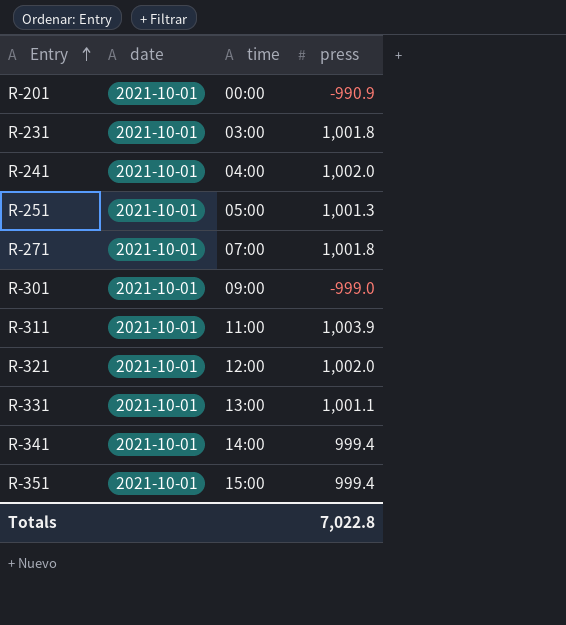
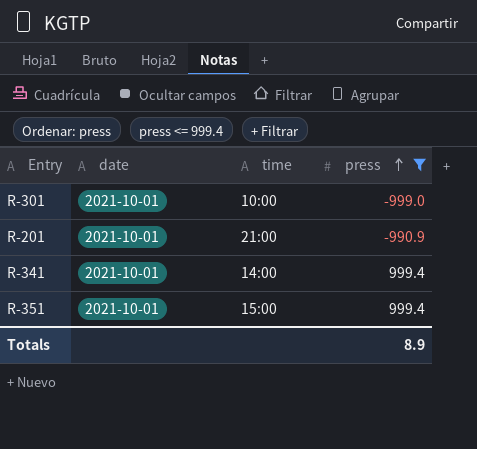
filter: none -> press <= 999.4
row order: Entry ascending -> press ascending
R-301 | time: 09:00 -> 10:00
R-201 | time: 00:00 -> 21:00
Totals | press: 7,022.8 -> 8.9

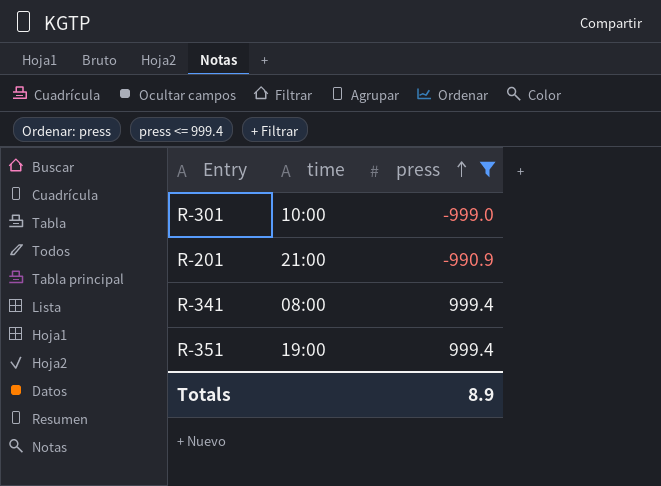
column date | position: 2 -> none
R-341 | time: 14:00 -> 08:00
R-351 | time: 15:00 -> 19:00

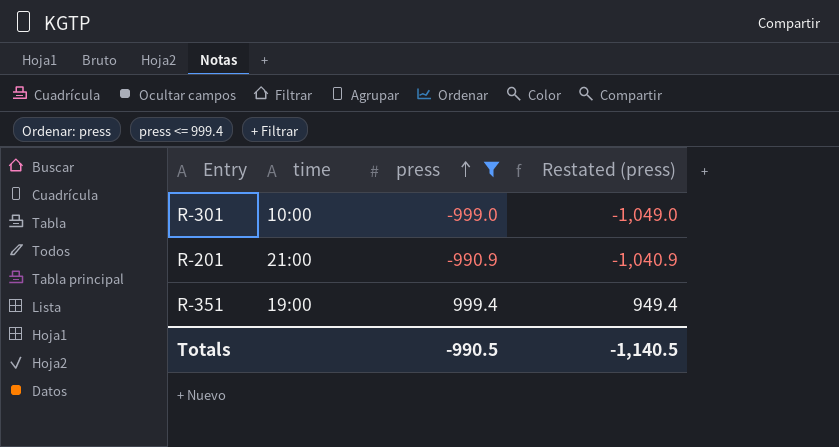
column Restated (press) | formula: none -> [press] - 50
row R-341: 08:00 | 999.4 -> none
Totals | press: 8.9 -> -990.5

